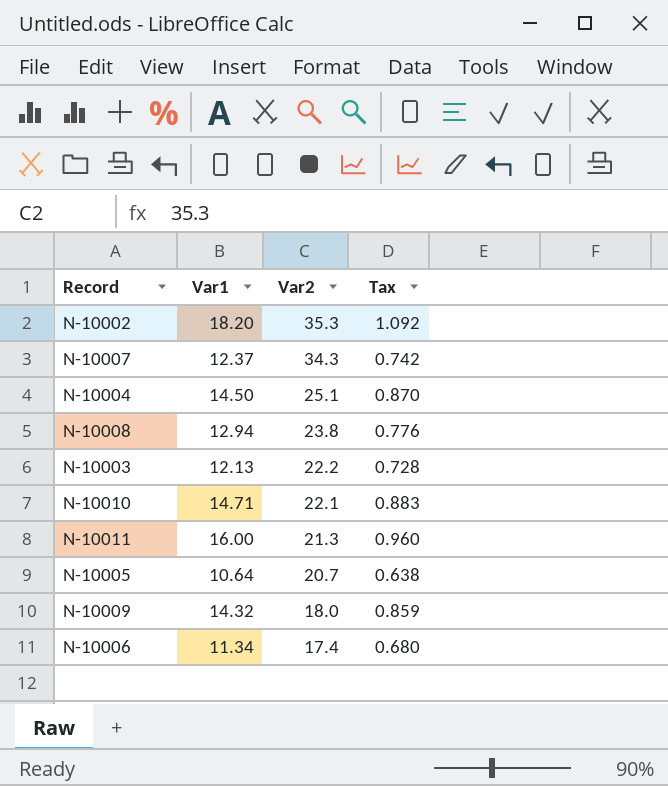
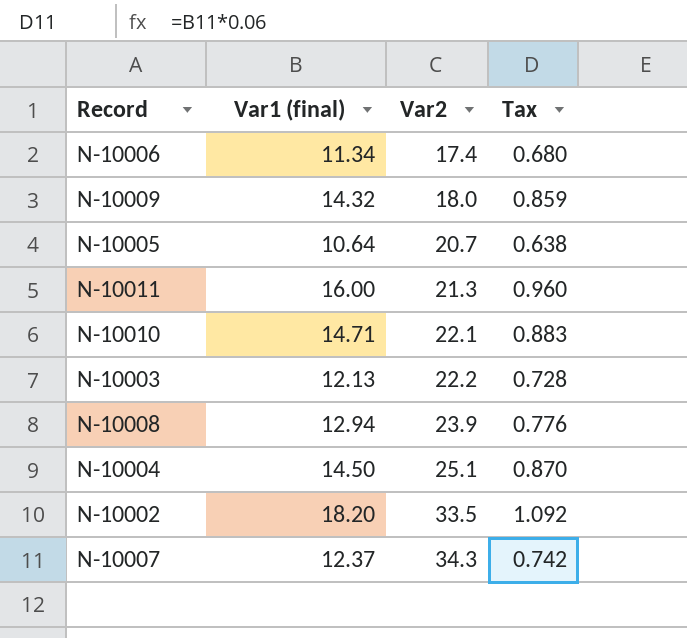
row order: Var2 descending -> Var2 ascending
column name: Var1 -> Var1 (final)
N-10008 | Var2: 23.8 -> 23.9
N-10002 | Var2: 35.3 -> 33.5

